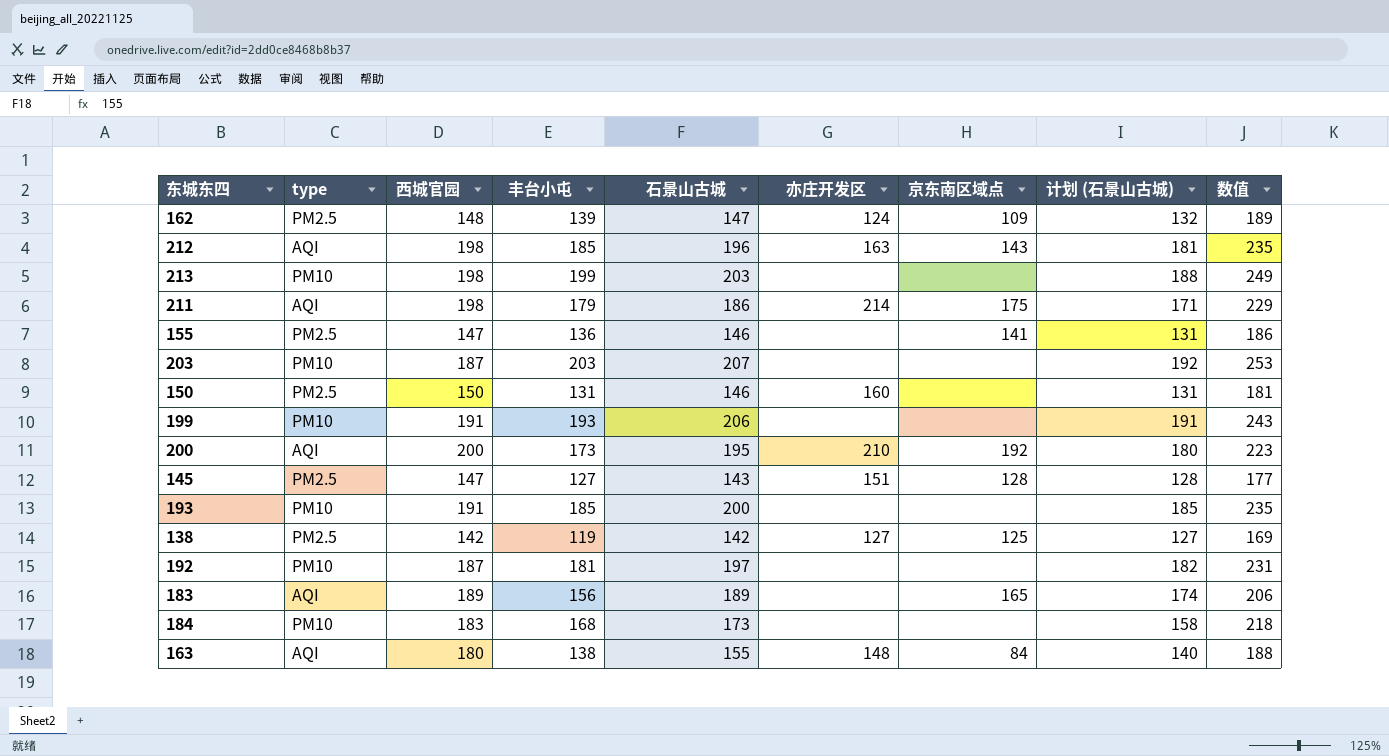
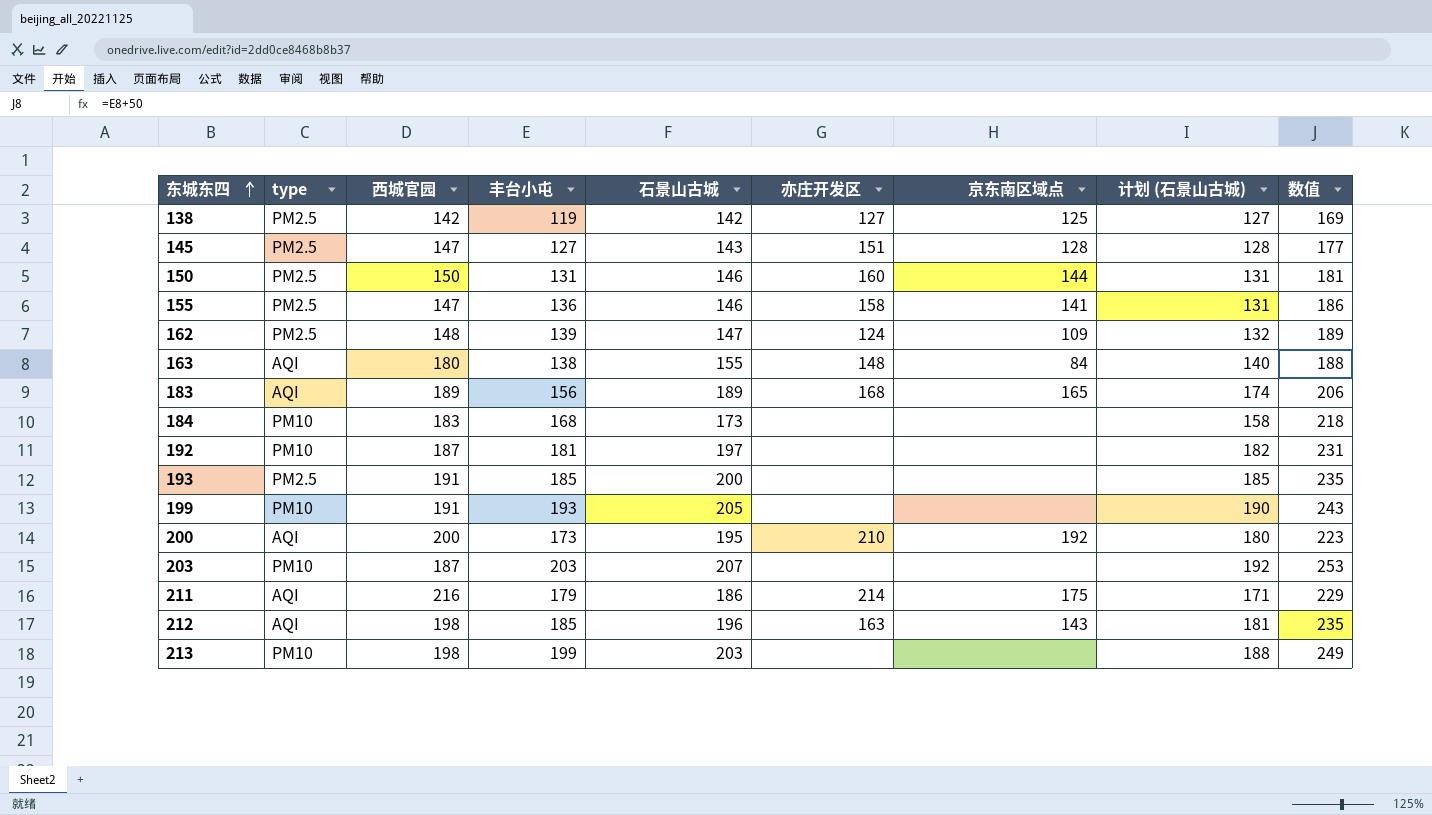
row order: none -> 东城东四 ascending
150 | 京东南区域点: none -> 144
155 | 亦庄开发区: none -> 158
183 | 亦庄开发区: none -> 168
193 | type: PM10 -> PM2.5
199 | 石景山古城: 206 -> 205
199 | 计划 (石景山古城): 191 -> 190
211 | 西城官园: 198 -> 216

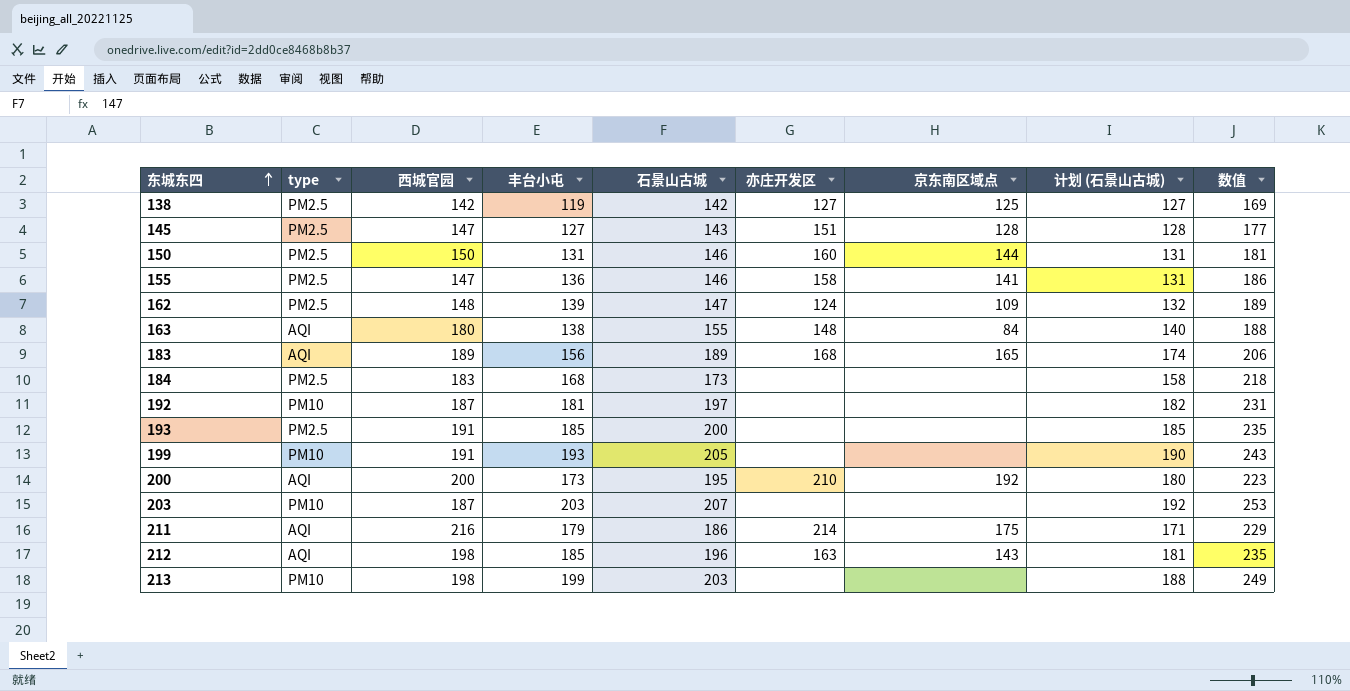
184 | type: PM10 -> PM2.5

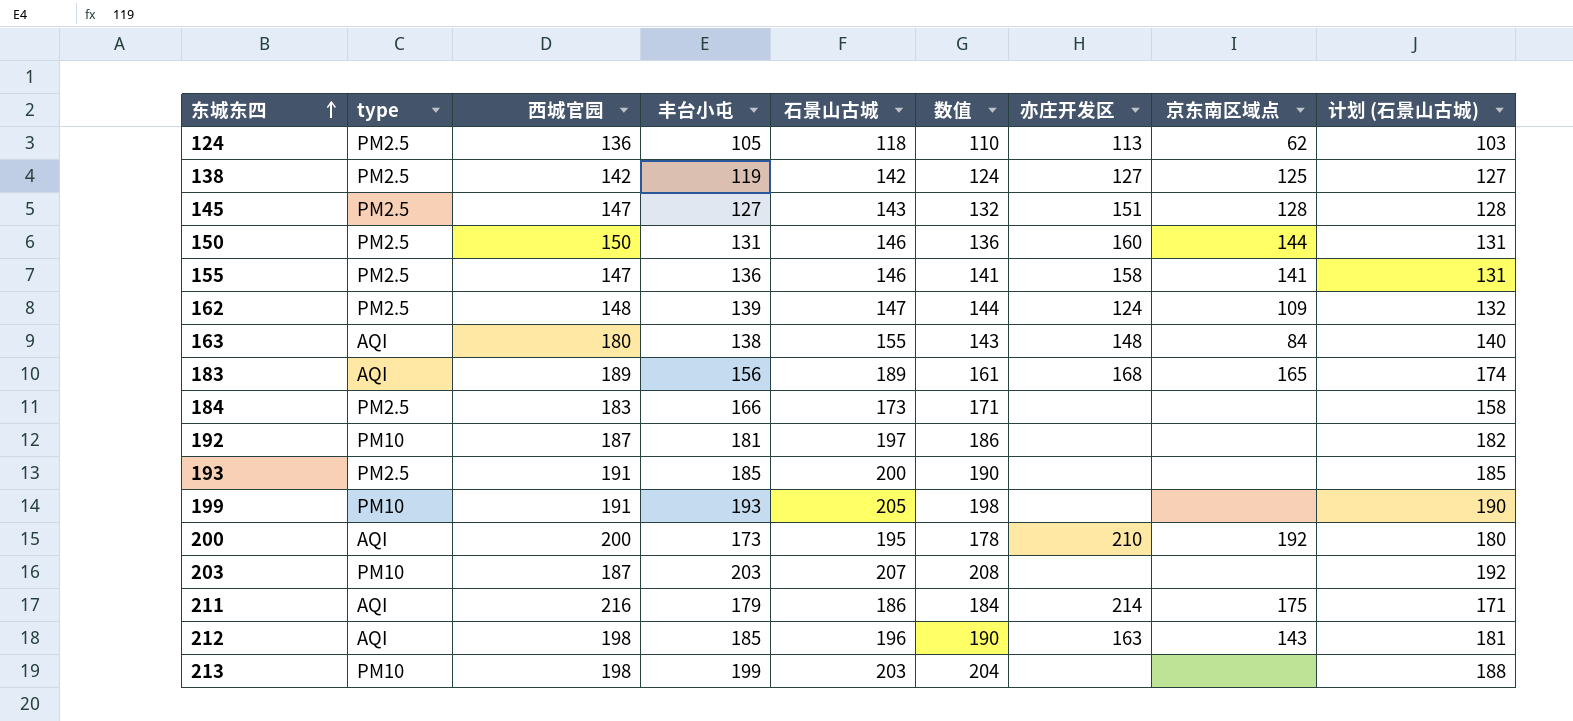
column 数值 | formula: [丰台小屯] + 50 -> [丰台小屯] + 5
column 数值 | position: 9 -> 6
row 124: none -> PM2.5 | 136 | 105 | 118 | 110 | 113 | 62 | 103
184 | 丰台小屯: 168 -> 166

